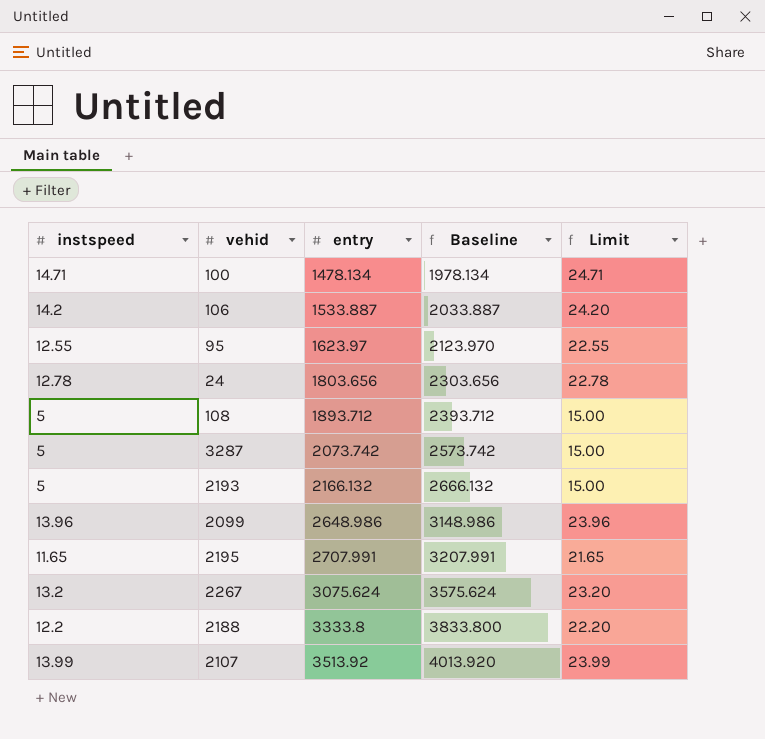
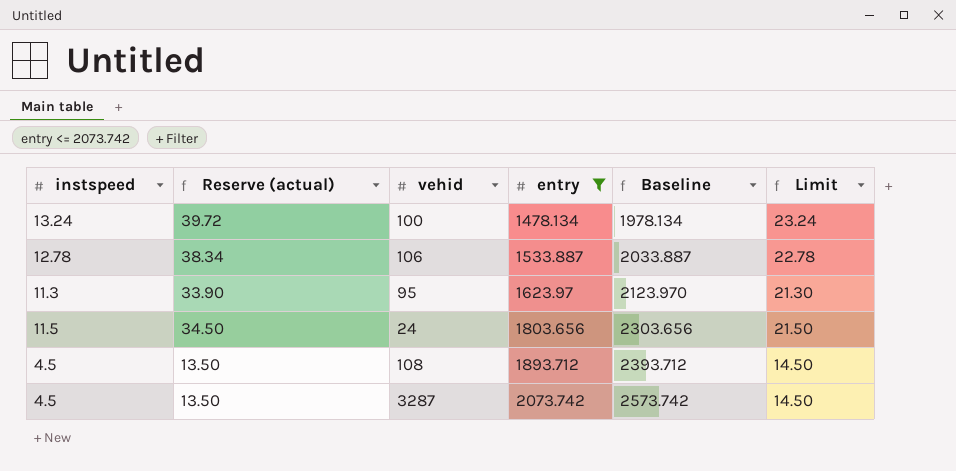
filter: none -> entry <= 2073.742
column Reserve (actual) | formula: none -> [instspeed] * 3
100 | instspeed: 14.71 -> 13.24
100 | Limit: 24.71 -> 23.24
106 | instspeed: 14.2 -> 12.78
106 | Limit: 24.20 -> 22.78
95 | instspeed: 12.55 -> 11.3
95 | Limit: 22.55 -> 21.30
24 | instspeed: 12.78 -> 11.5
24 | Limit: 22.78 -> 21.50
108 | instspeed: 5 -> 4.5
108 | Limit: 15.00 -> 14.50
3287 | instspeed: 5 -> 4.5
3287 | Limit: 15.00 -> 14.50

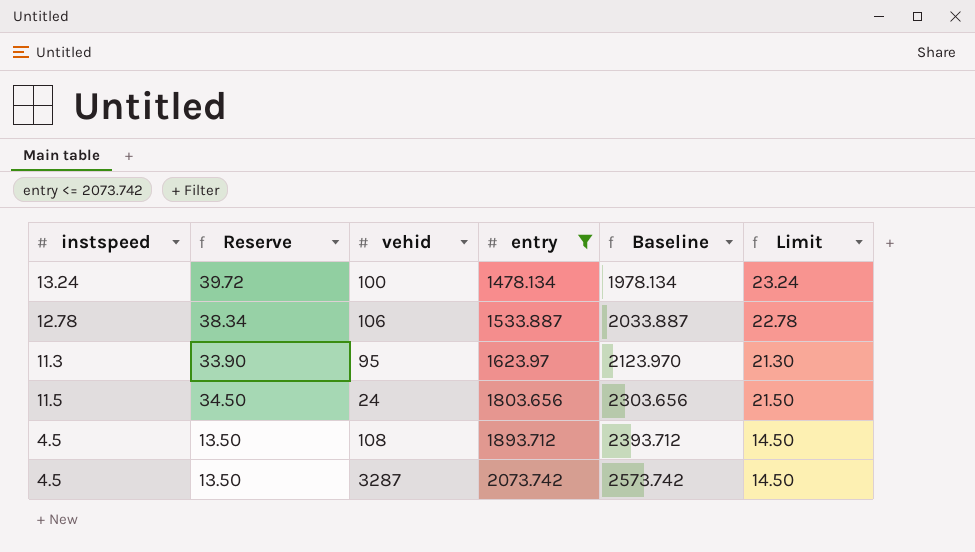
column name: Reserve (actual) -> Reserve

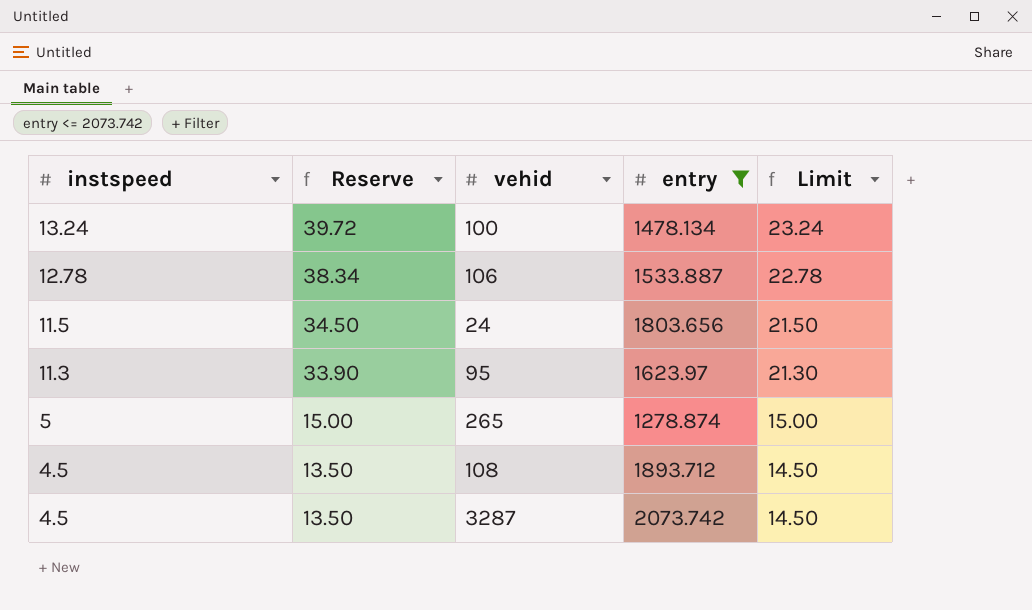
row order: entry ascending -> instspeed descending
column Baseline | formula: [entry] + 500 -> none
row 265: none -> 5 | 15.00 | 1278.874 | 15.00

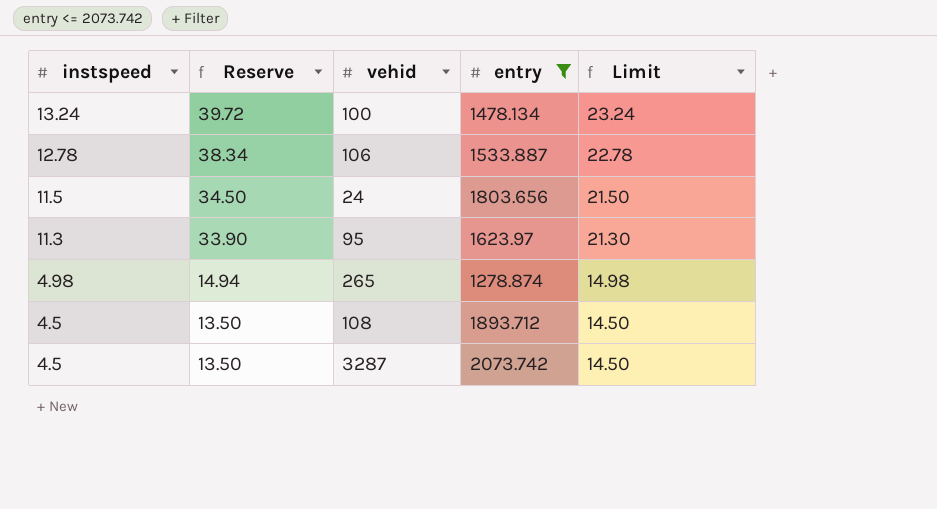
265 | instspeed: 5 -> 4.98
265 | Reserve: 15.00 -> 14.94
265 | Limit: 15.00 -> 14.98

